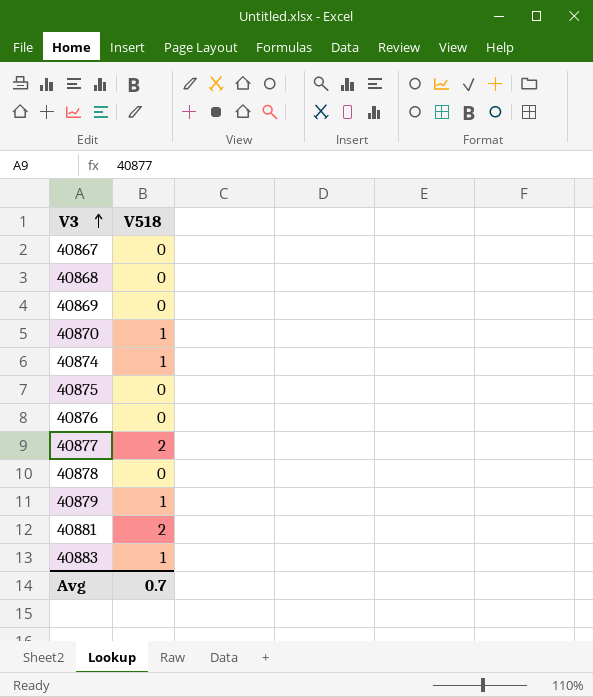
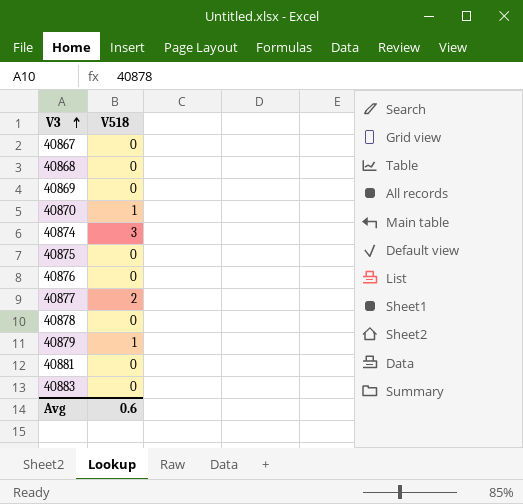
40874 | V518: 1 -> 3
40881 | V518: 2 -> 0
40883 | V518: 1 -> 0
Avg | V518: 0.7 -> 0.6

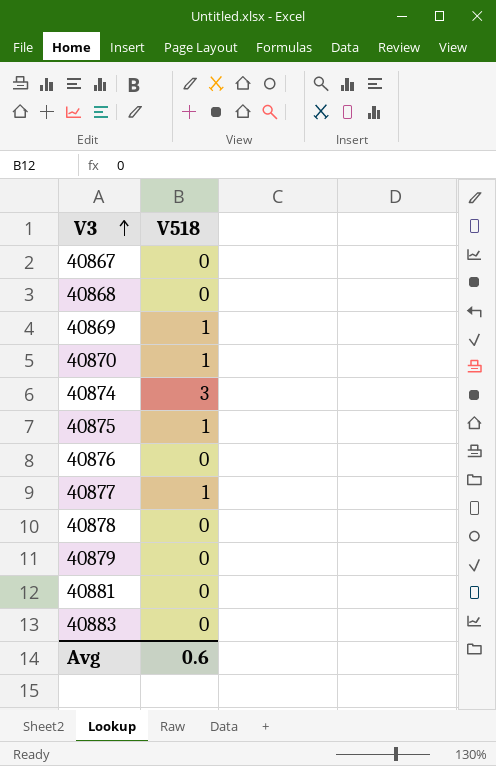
40869 | V518: 0 -> 1
40875 | V518: 0 -> 1
40877 | V518: 2 -> 1
40879 | V518: 1 -> 0

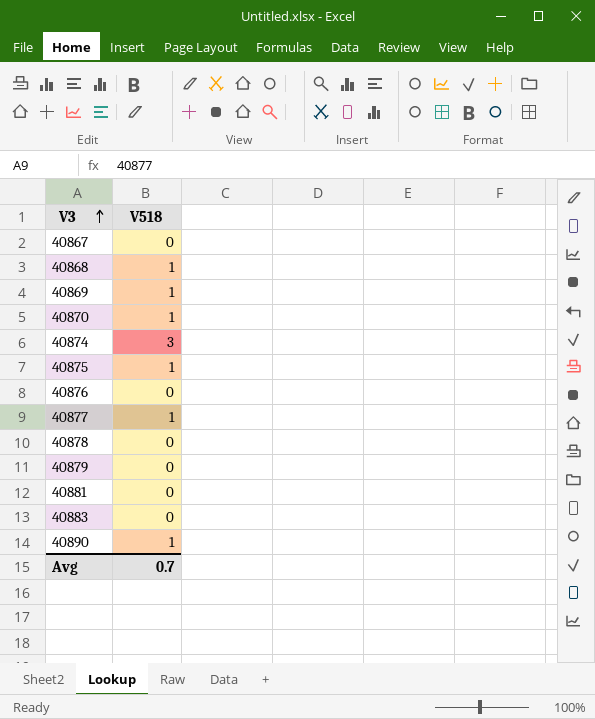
40868 | V518: 0 -> 1
row 40890: none -> 1
Avg | V518: 0.6 -> 0.7

